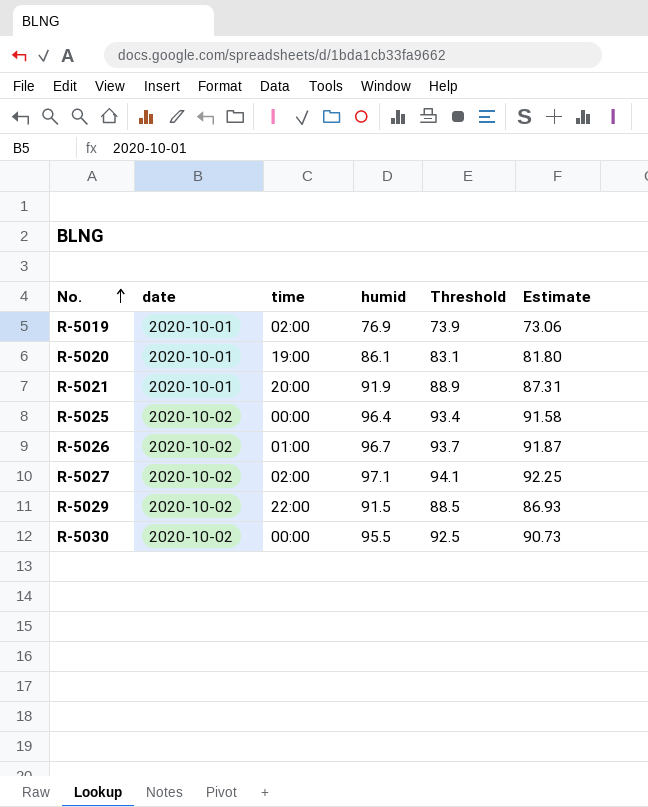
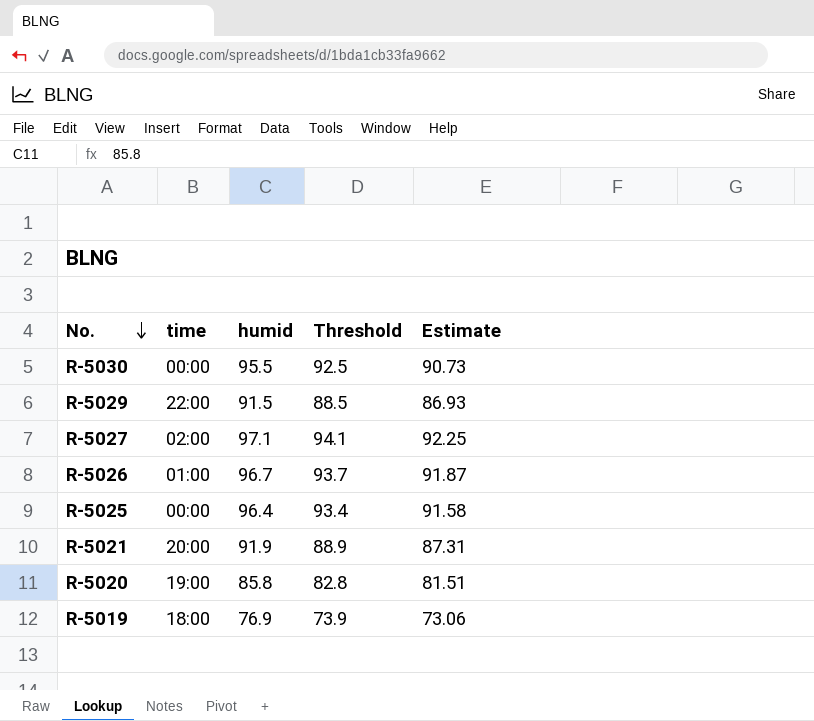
row order: No. ascending -> No. descending
column date | position: 2 -> none
R-5020 | humid: 86.1 -> 85.8
R-5020 | Threshold: 83.1 -> 82.8
R-5020 | Estimate: 81.80 -> 81.51
R-5019 | time: 02:00 -> 18:00

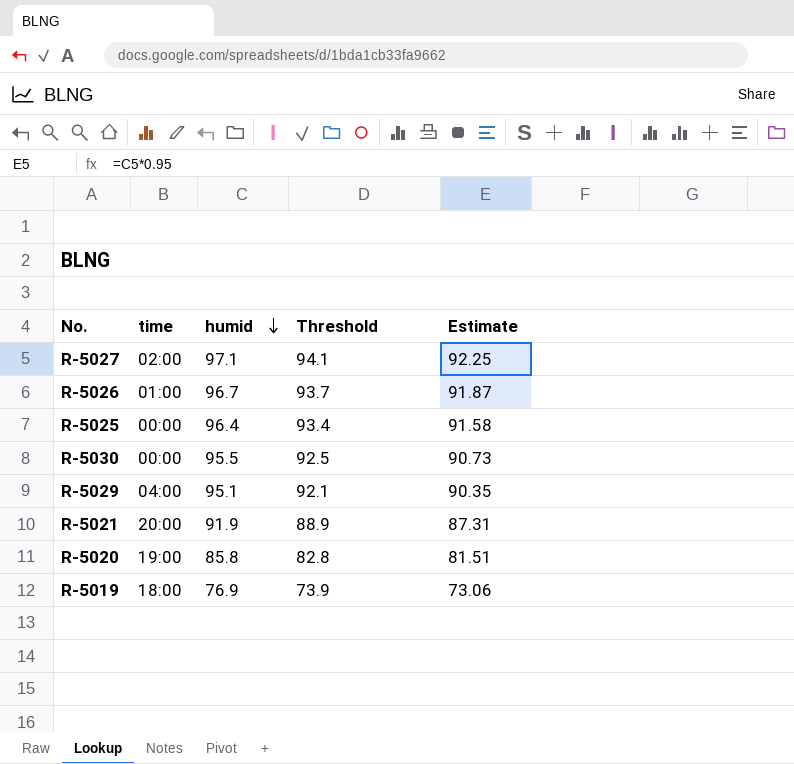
row order: No. descending -> humid descending
R-5029 | time: 22:00 -> 04:00
R-5029 | humid: 91.5 -> 95.1
R-5029 | Threshold: 88.5 -> 92.1
R-5029 | Estimate: 86.93 -> 90.35

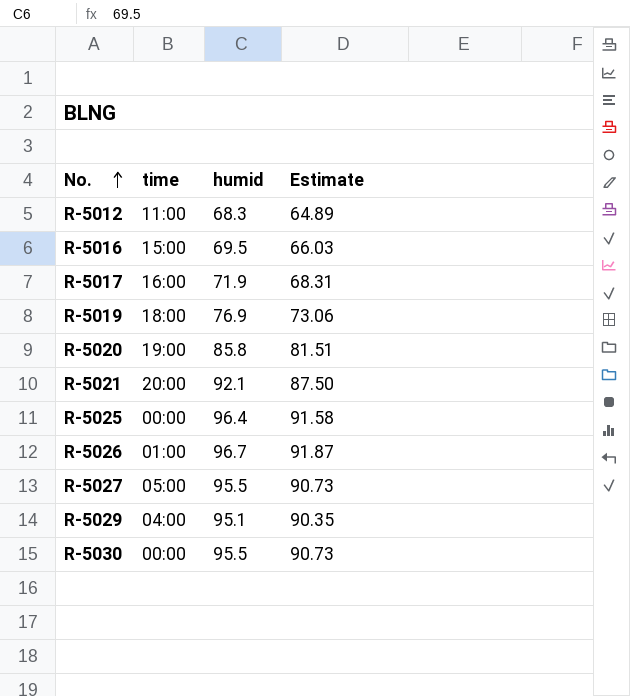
row order: humid descending -> No. ascending
column Threshold | formula: [humid] - 3 -> none
row R-5012: none -> 11:00 | 68.3 | 64.89
row R-5016: none -> 15:00 | 69.5 | 66.03
row R-5017: none -> 16:00 | 71.9 | 68.31
R-5021 | humid: 91.9 -> 92.1
R-5021 | Estimate: 87.31 -> 87.50
R-5027 | time: 02:00 -> 05:00
R-5027 | humid: 97.1 -> 95.5
R-5027 | Estimate: 92.25 -> 90.73

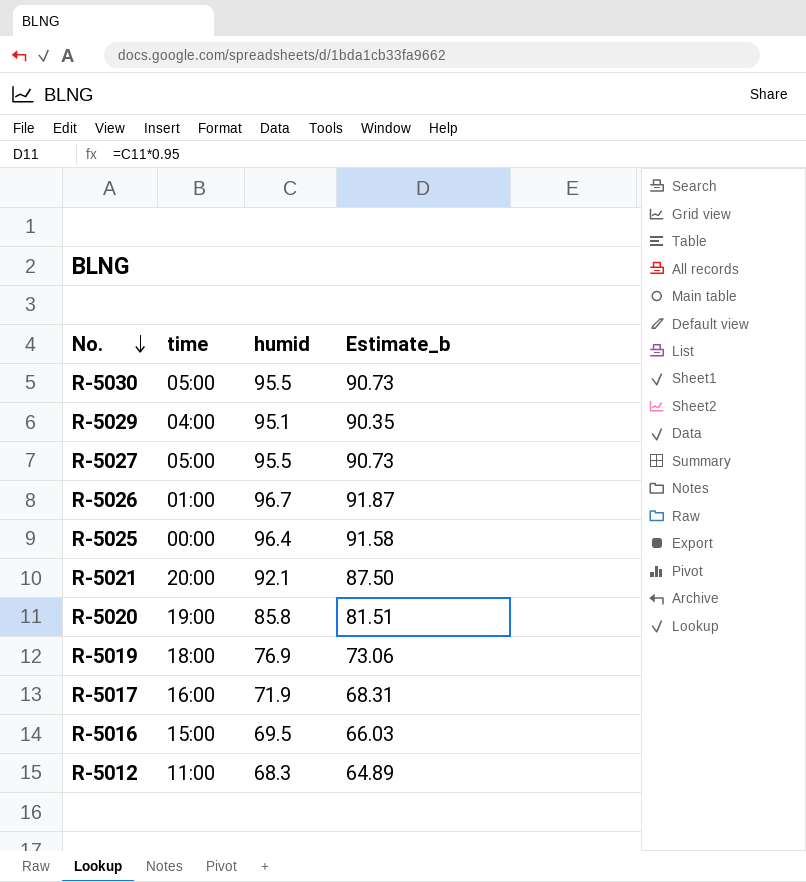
row order: No. ascending -> No. descending
column name: Estimate -> Estimate_b
R-5030 | time: 00:00 -> 05:00

